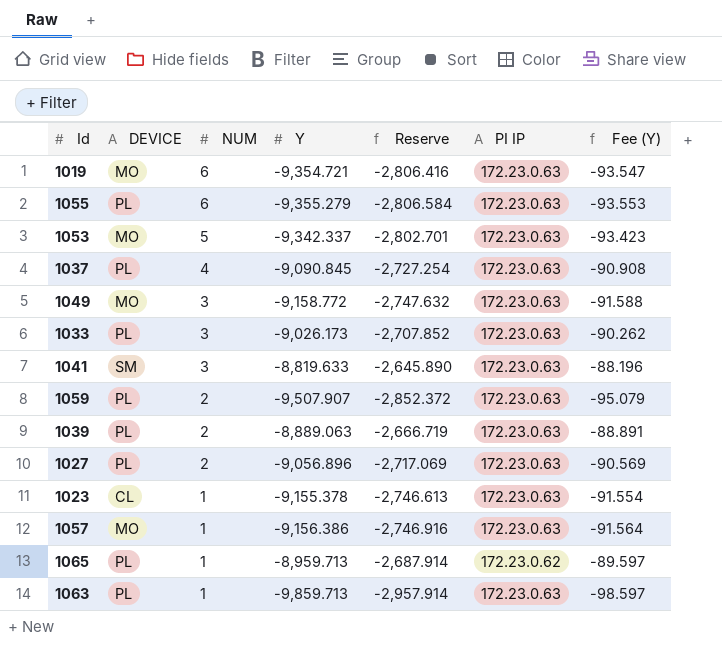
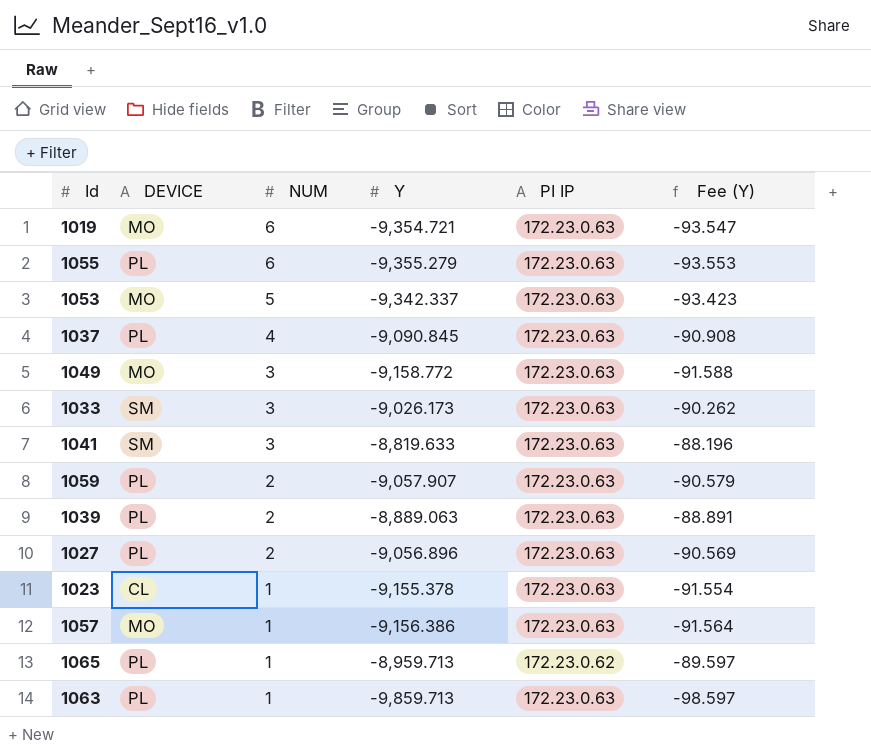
column Reserve | formula: [Y] * 0.3 -> none
1033 | DEVICE: PL -> SM
1059 | Y: -9,507.907 -> -9,057.907
1059 | Fee (Y): -95.079 -> -90.579

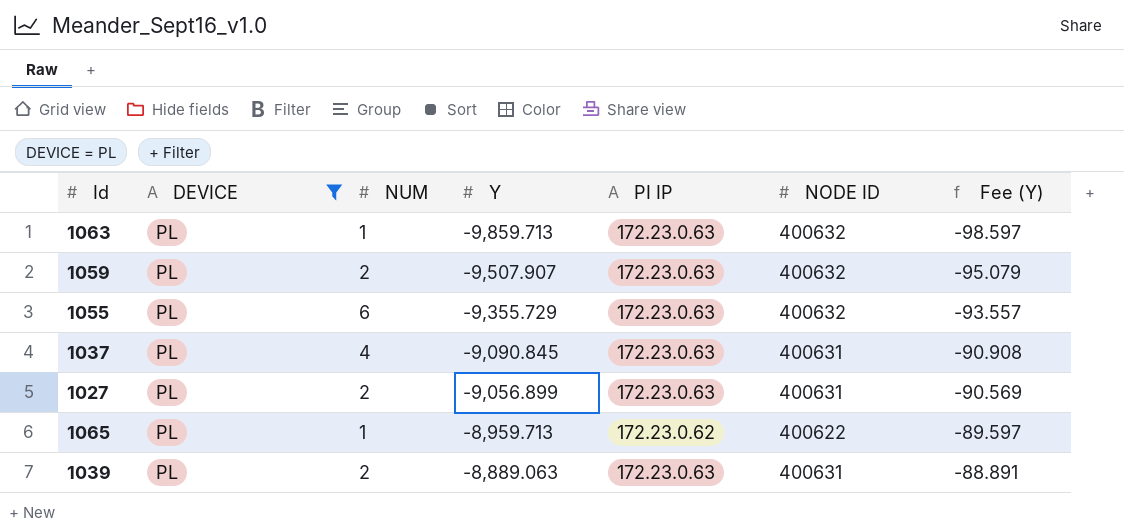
filter: none -> DEVICE = PL
row order: NUM descending -> Y ascending
column NODE ID | position: none -> 6
1059 | Y: -9,057.907 -> -9,507.907
1059 | Fee (Y): -90.579 -> -95.079
1055 | Y: -9,355.279 -> -9,355.729
1055 | Fee (Y): -93.553 -> -93.557
1027 | Y: -9,056.896 -> -9,056.899

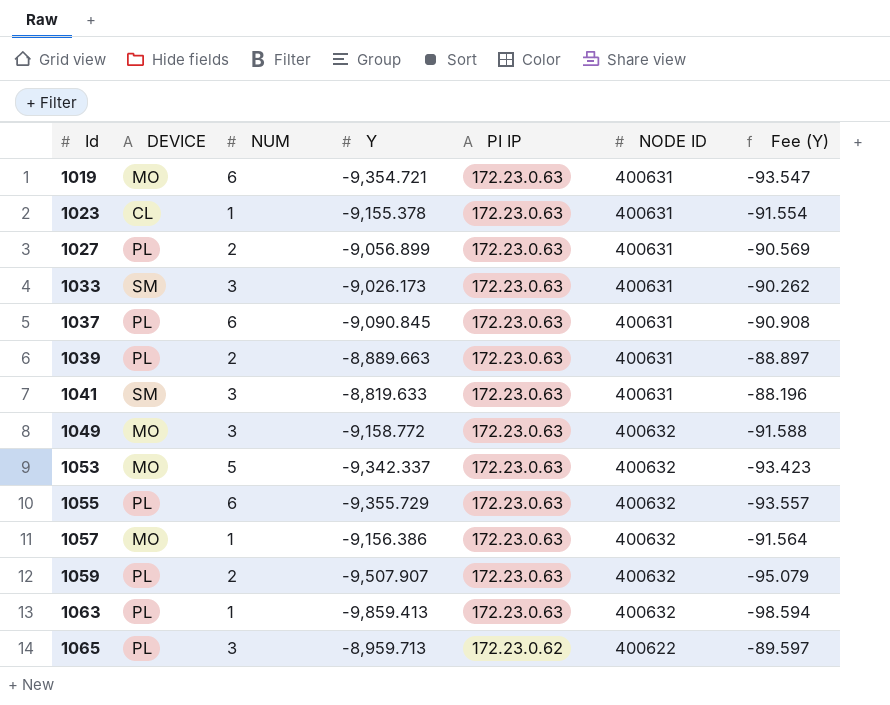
filter: DEVICE = PL -> none
row order: Y ascending -> Id ascending
1037 | NUM: 4 -> 6
1039 | Y: -8,889.063 -> -8,889.663
1039 | Fee (Y): -88.891 -> -88.897
1063 | Y: -9,859.713 -> -9,859.413
1063 | Fee (Y): -98.597 -> -98.594
1065 | NUM: 1 -> 3

